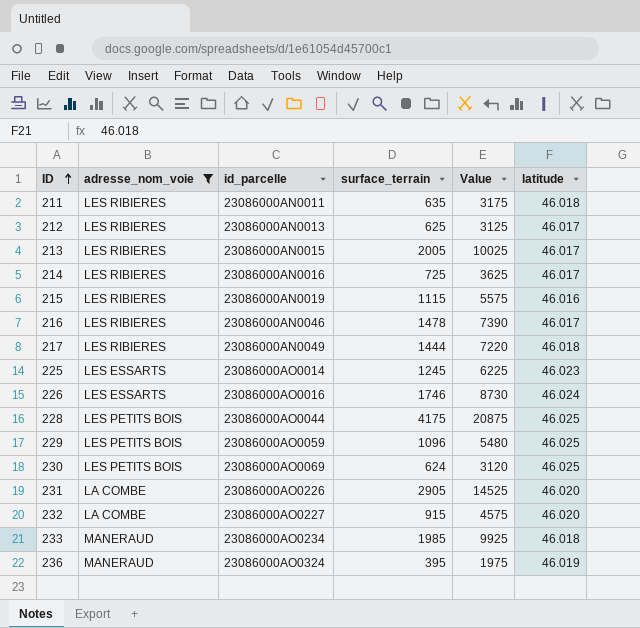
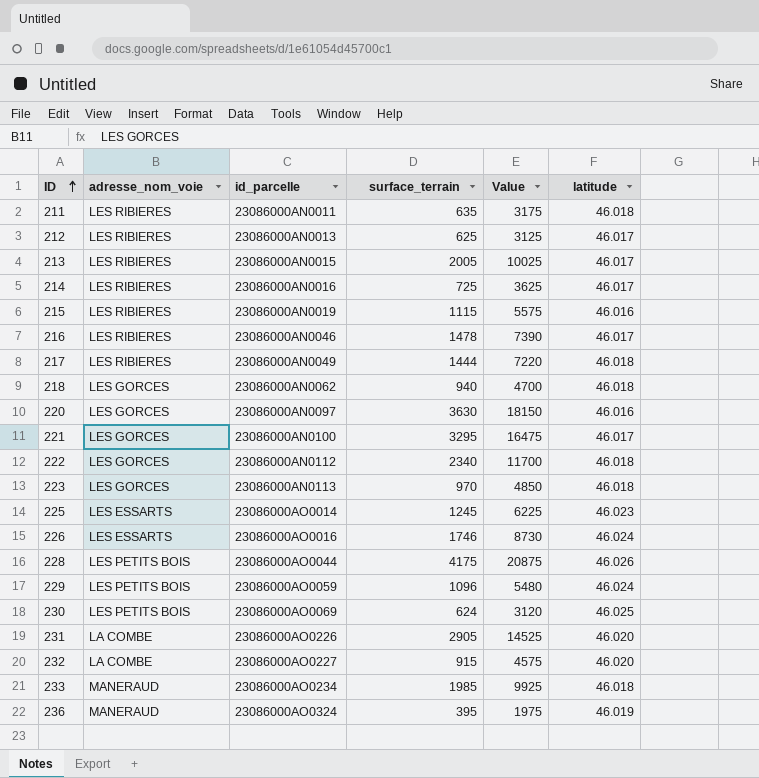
filter: adresse_nom_voie != LES GORCES -> none
228 | latitude: 46.025 -> 46.026
229 | latitude: 46.025 -> 46.024

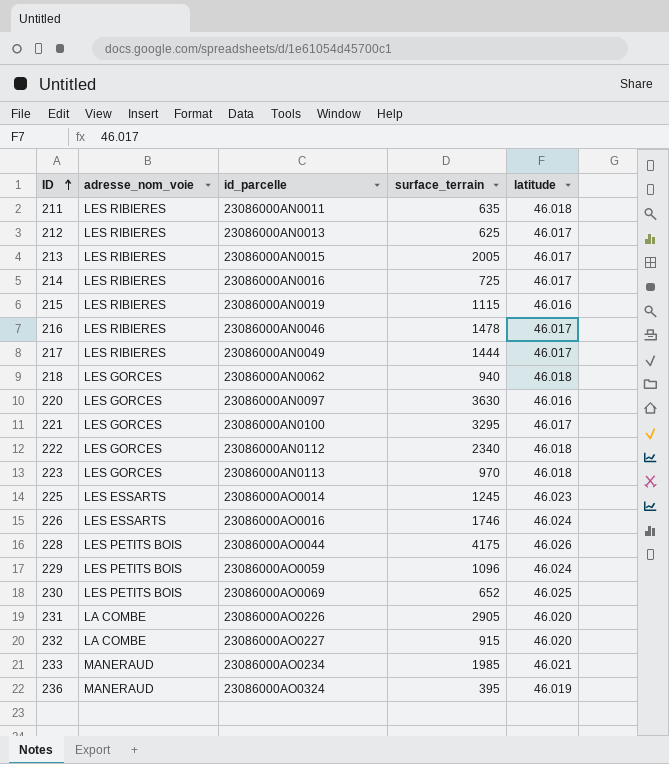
column Value | formula: [surface_terrain] * 5 -> none
217 | latitude: 46.018 -> 46.017
230 | surface_terrain: 624 -> 652
233 | latitude: 46.018 -> 46.021

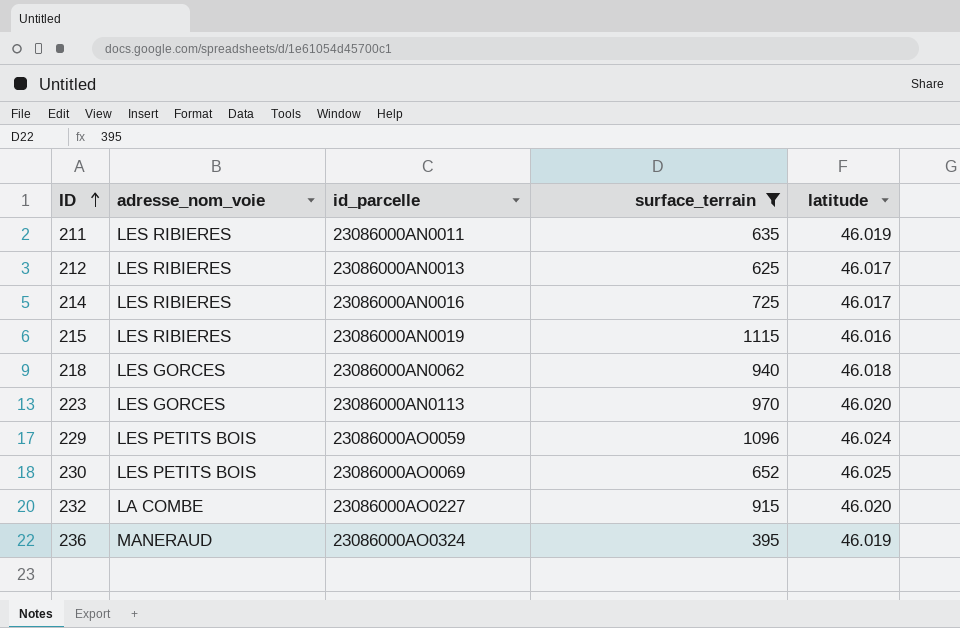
filter: none -> surface_terrain <= 1115
211 | latitude: 46.018 -> 46.019
223 | latitude: 46.018 -> 46.020

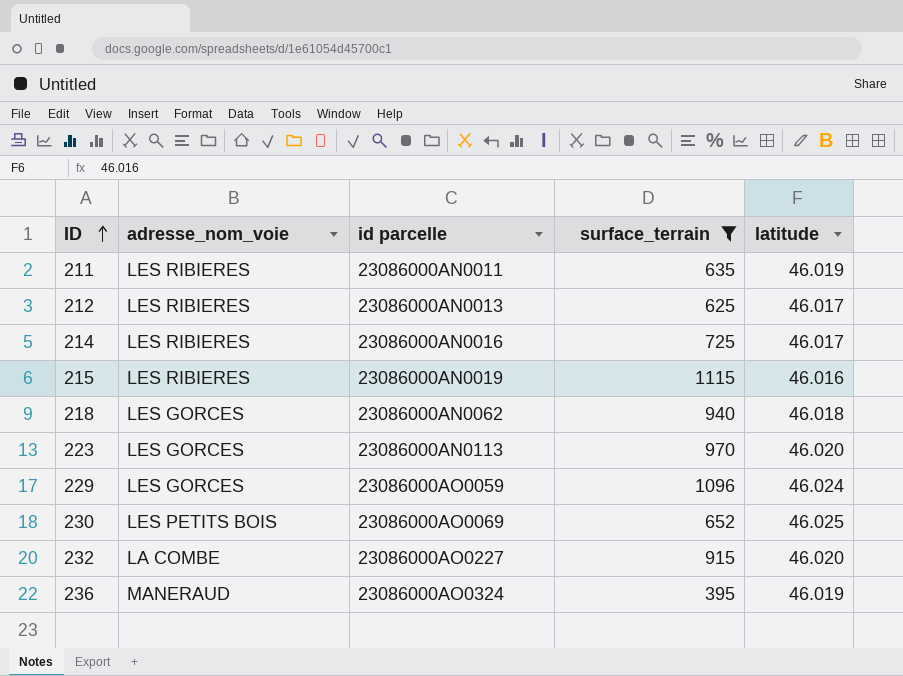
column name: id_parcelle -> id parcelle
229 | adresse_nom_voie: LES PETITS BOIS -> LES GORCES

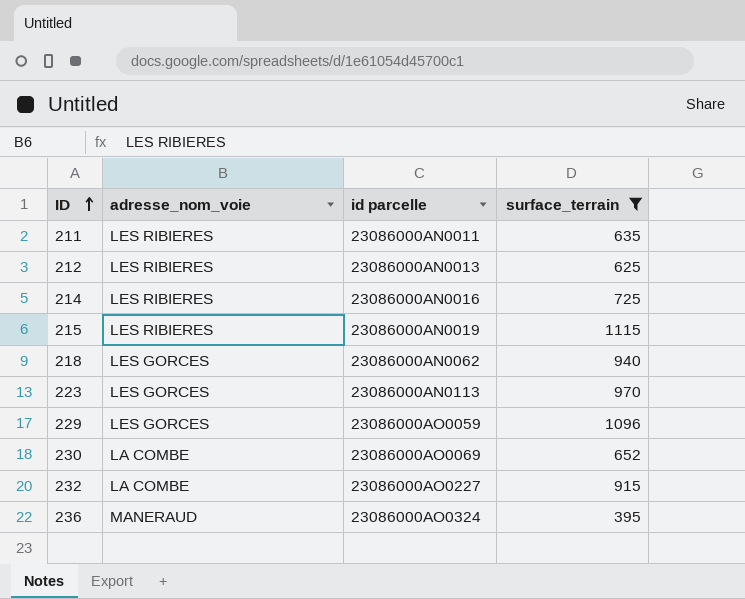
column latitude | position: 5 -> none
230 | adresse_nom_voie: LES PETITS BOIS -> LA COMBE

